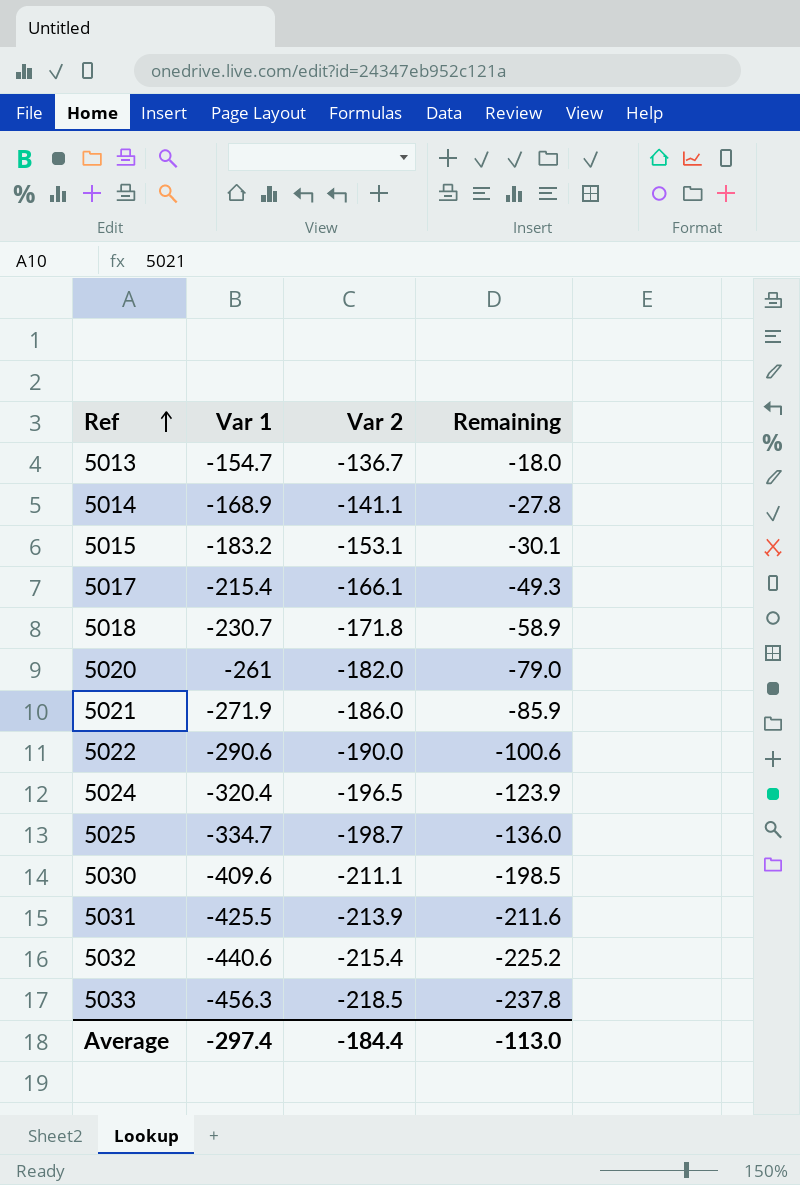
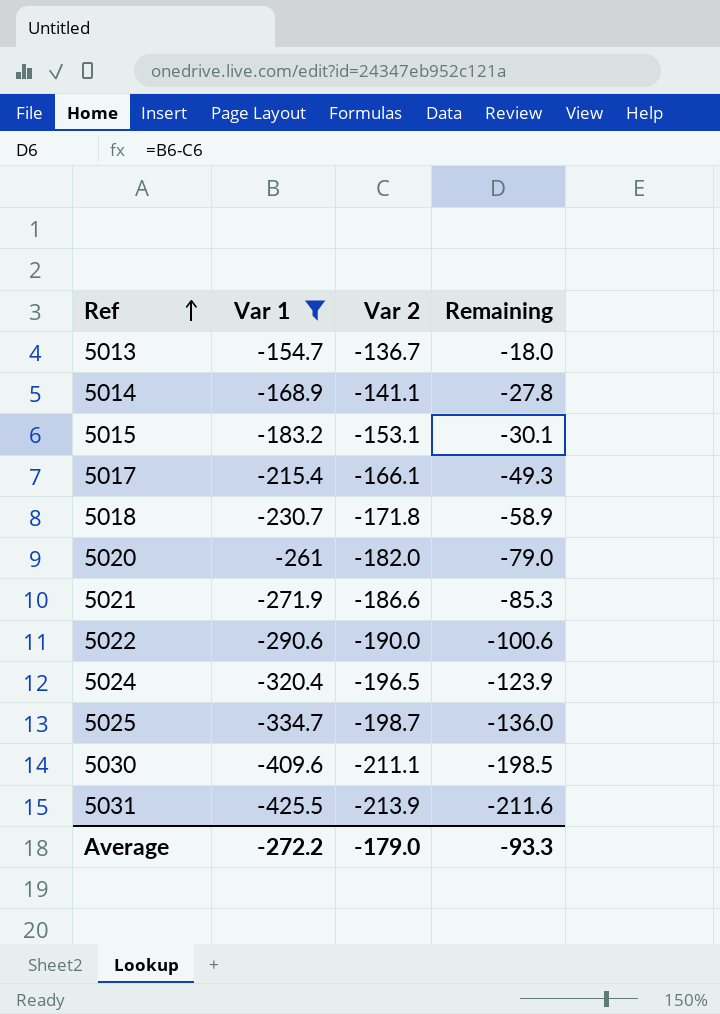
filter: none -> Var 1 >= -425.5
5021 | Var 2: -186.0 -> -186.6
5021 | Remaining: -85.9 -> -85.3
Average | Var 1: -297.4 -> -272.2
Average | Var 2: -184.4 -> -179.0
Average | Remaining: -113.0 -> -93.3

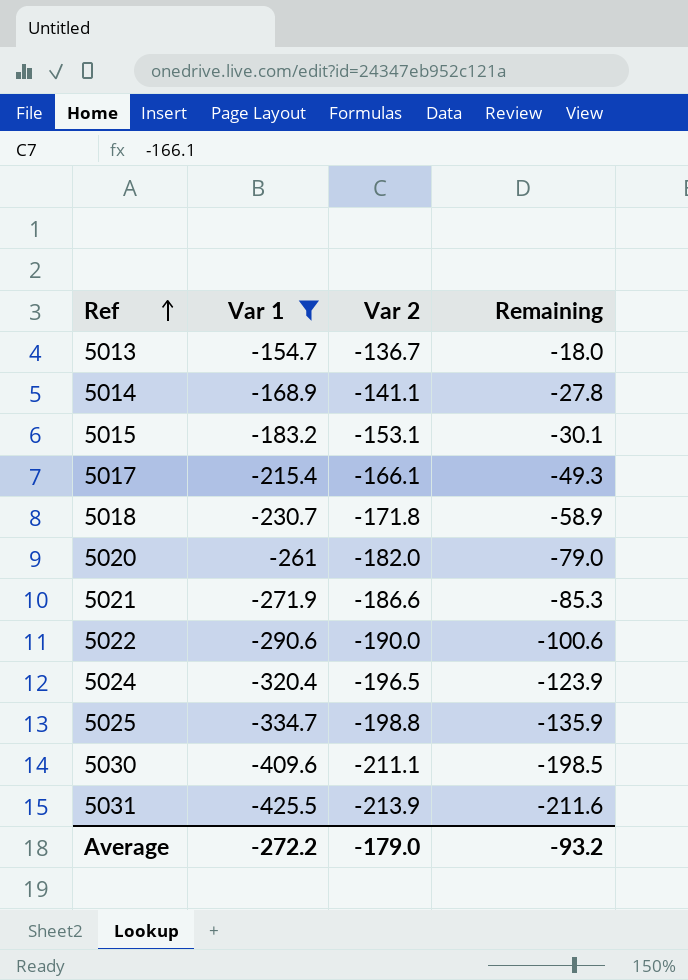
5025 | Var 2: -198.7 -> -198.8
5025 | Remaining: -136.0 -> -135.9
Average | Remaining: -93.3 -> -93.2

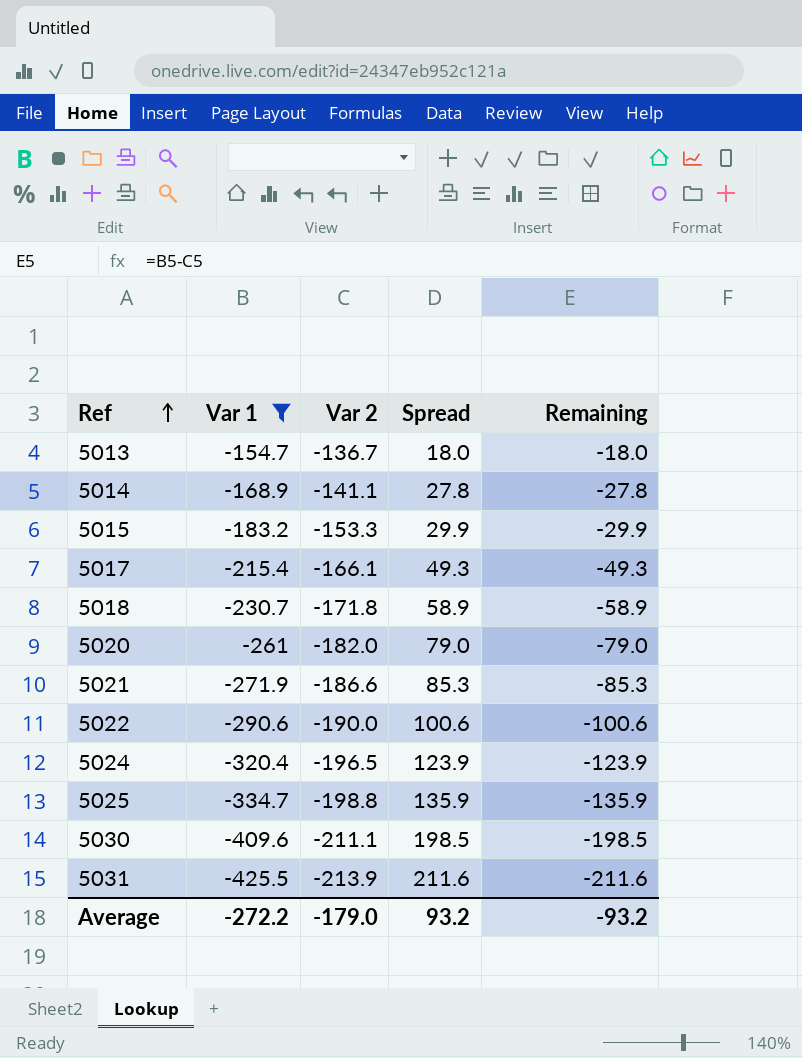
column Spread | formula: none -> [Var 2] - [Var 1]
5015 | Var 2: -153.1 -> -153.3
5015 | Remaining: -30.1 -> -29.9

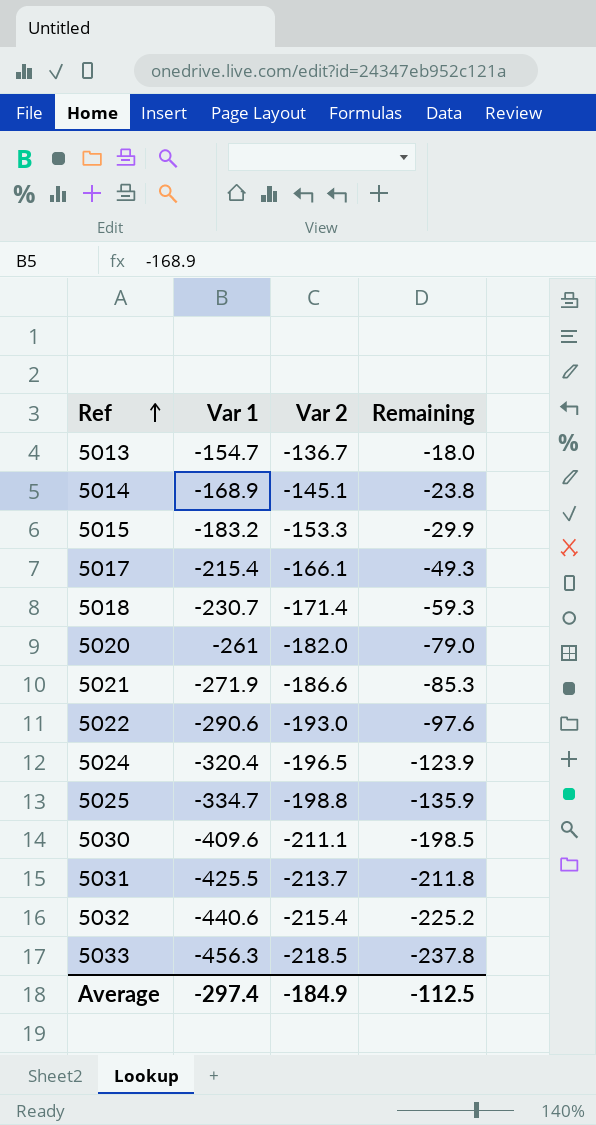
filter: Var 1 >= -425.5 -> none
column Spread | formula: [Var 2] - [Var 1] -> none
5014 | Var 2: -141.1 -> -145.1
5014 | Remaining: -27.8 -> -23.8
5018 | Var 2: -171.8 -> -171.4
5018 | Remaining: -58.9 -> -59.3
5022 | Var 2: -190.0 -> -193.0
5022 | Remaining: -100.6 -> -97.6
5031 | Var 2: -213.9 -> -213.7
5031 | Remaining: -211.6 -> -211.8
Average | Var 1: -272.2 -> -297.4
Average | Var 2: -179.0 -> -184.9
Average | Remaining: -93.2 -> -112.5

